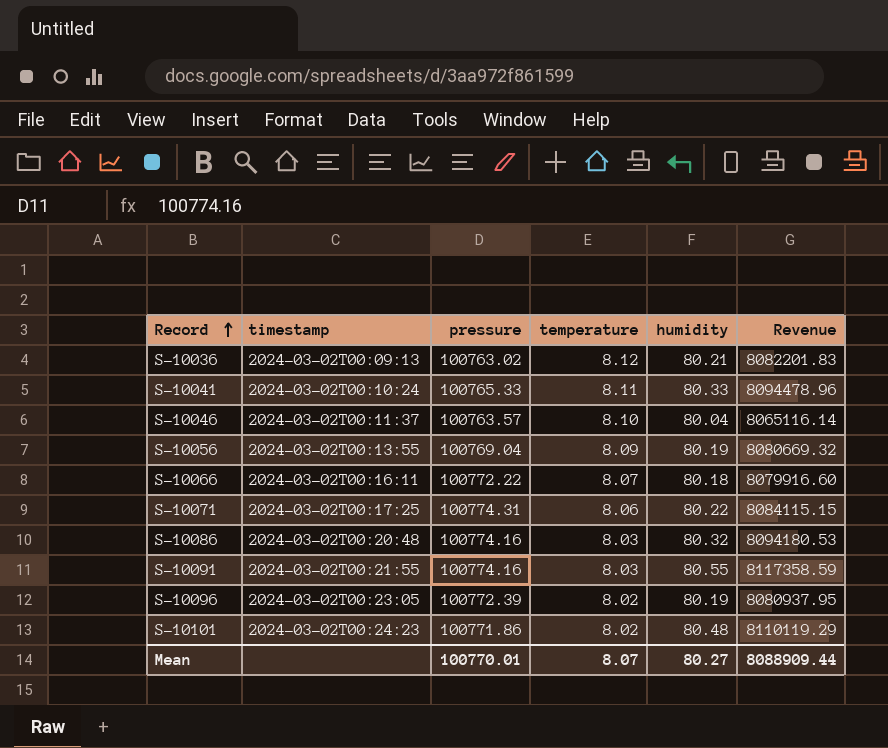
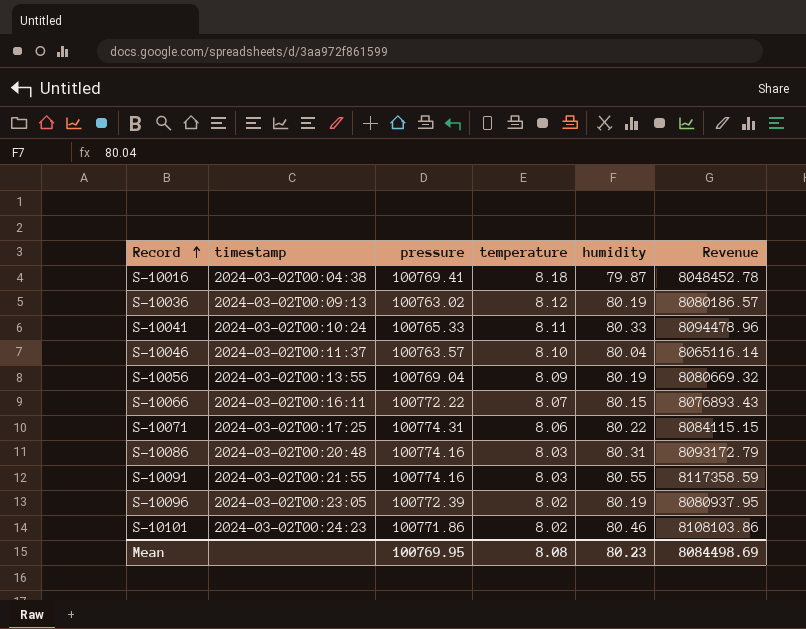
row S-10016: none -> 2024-03-02T00:04:38 | 100769.41 | 8.18 | 79.87 | 8048452.78
S-10036 | humidity: 80.21 -> 80.19
S-10036 | Revenue: 8082201.83 -> 8080186.57
S-10066 | humidity: 80.18 -> 80.15
S-10066 | Revenue: 8079916.60 -> 8076893.43
S-10086 | humidity: 80.32 -> 80.31
S-10086 | Revenue: 8094180.53 -> 8093172.79
S-10101 | humidity: 80.48 -> 80.46
S-10101 | Revenue: 8110119.29 -> 8108103.86
Mean | pressure: 100770.01 -> 100769.95
Mean | temperature: 8.07 -> 8.08
Mean | humidity: 80.27 -> 80.23
Mean | Revenue: 8088909.44 -> 8084498.69

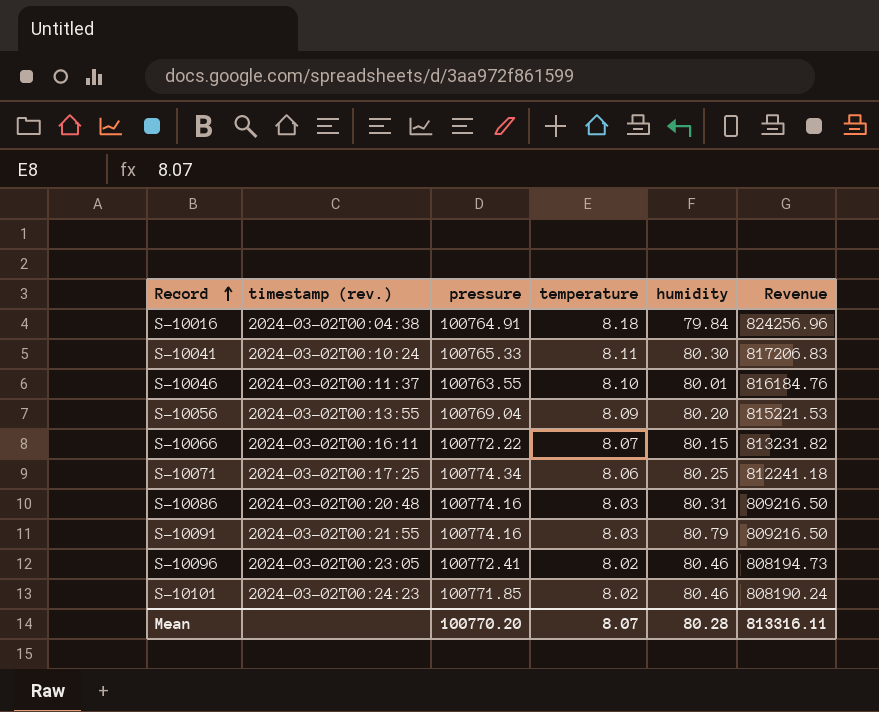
column name: timestamp -> timestamp (rev.)
column Revenue | formula: [pressure] * [humidity] -> [pressure] * [temperature]
row S-10036: 2024-03-02T00:09:13 | 100763.02 | 8.12 | 80.19 | 8080186.57 -> none
S-10016 | pressure: 100769.41 -> 100764.91
S-10016 | humidity: 79.87 -> 79.84
S-10041 | humidity: 80.33 -> 80.30
S-10046 | pressure: 100763.57 -> 100763.55
S-10046 | humidity: 80.04 -> 80.01
S-10056 | humidity: 80.19 -> 80.20
S-10071 | pressure: 100774.31 -> 100774.34
S-10071 | humidity: 80.22 -> 80.25
S-10091 | humidity: 80.55 -> 80.79
S-10096 | pressure: 100772.39 -> 100772.41
S-10096 | humidity: 80.19 -> 80.46
S-10101 | pressure: 100771.86 -> 100771.85
Mean | pressure: 100769.95 -> 100770.20
Mean | temperature: 8.08 -> 8.07
Mean | humidity: 80.23 -> 80.28
Mean | Revenue: 8084498.69 -> 813316.11

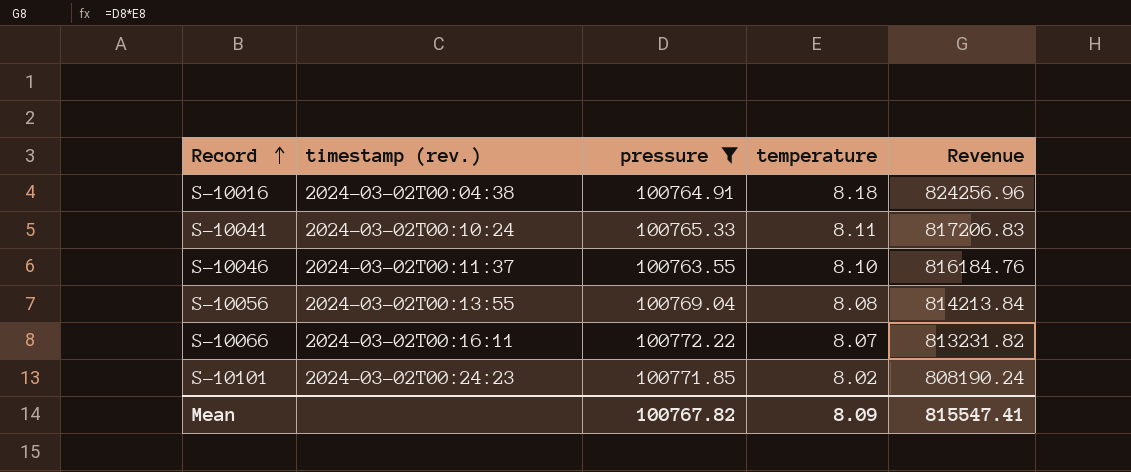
filter: none -> pressure <= 100772.22
column humidity | position: 5 -> none
S-10056 | temperature: 8.09 -> 8.08
S-10056 | Revenue: 815221.53 -> 814213.84
Mean | pressure: 100770.20 -> 100767.82
Mean | temperature: 8.07 -> 8.09
Mean | Revenue: 813316.11 -> 815547.41

